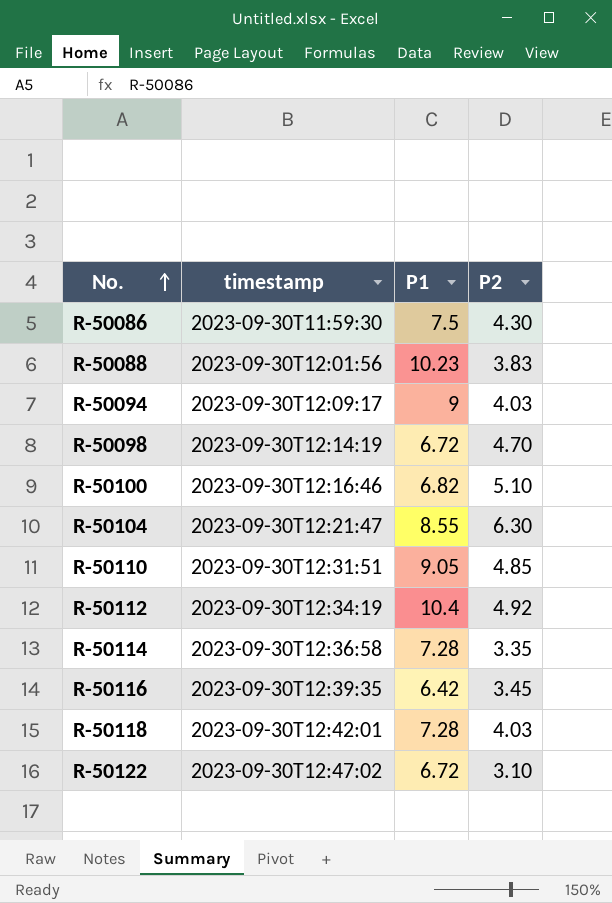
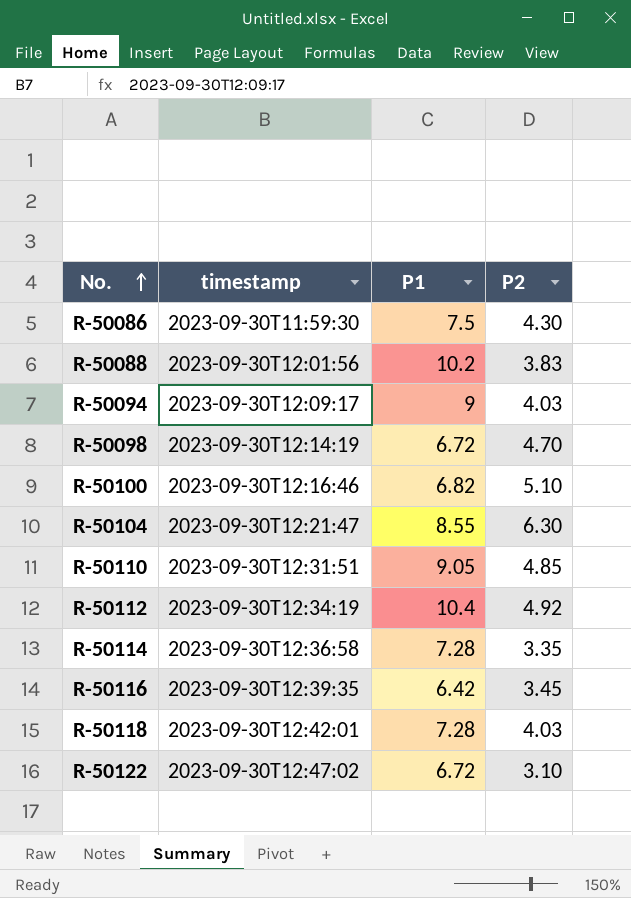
R-50088 | P1: 10.23 -> 10.2

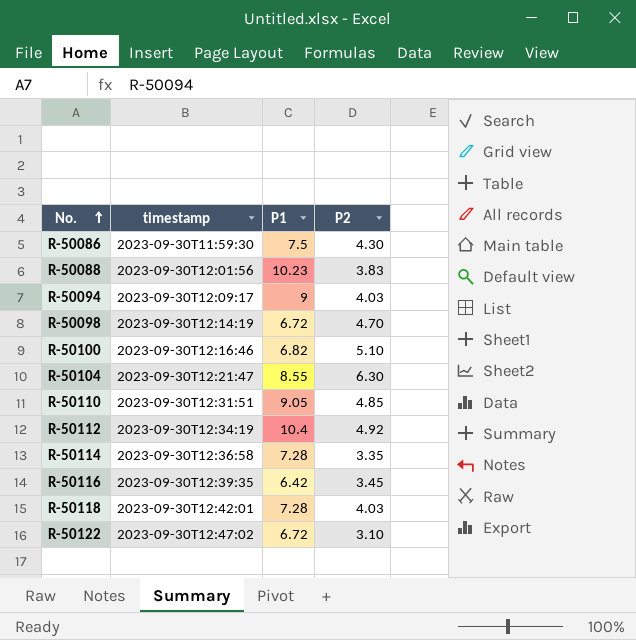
R-50088 | P1: 10.2 -> 10.23

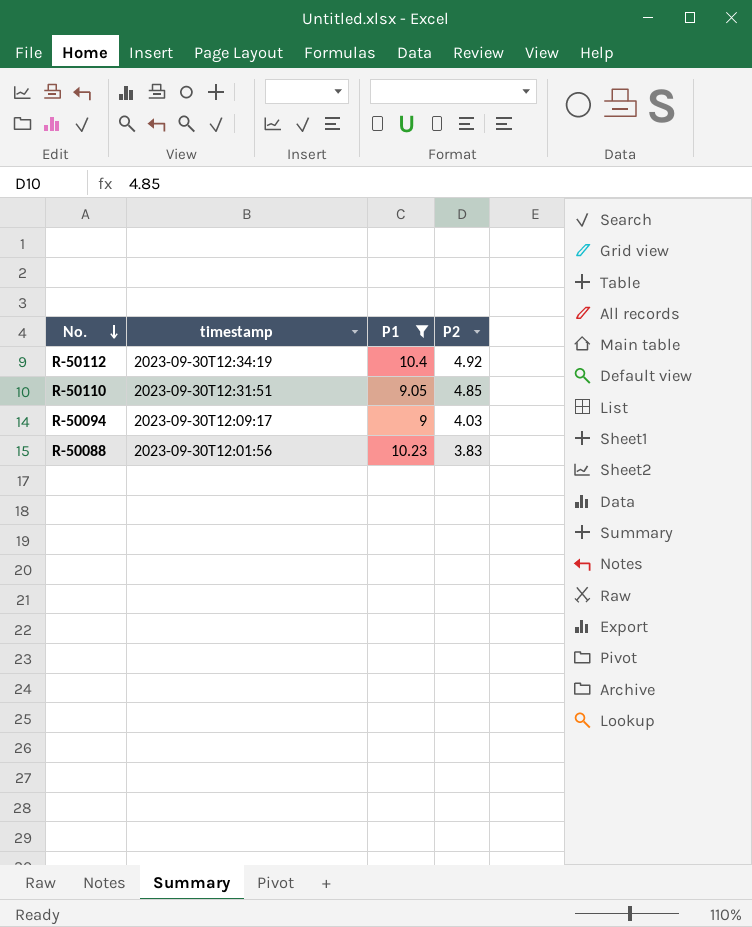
filter: none -> P1 >= 9
row order: No. ascending -> No. descending

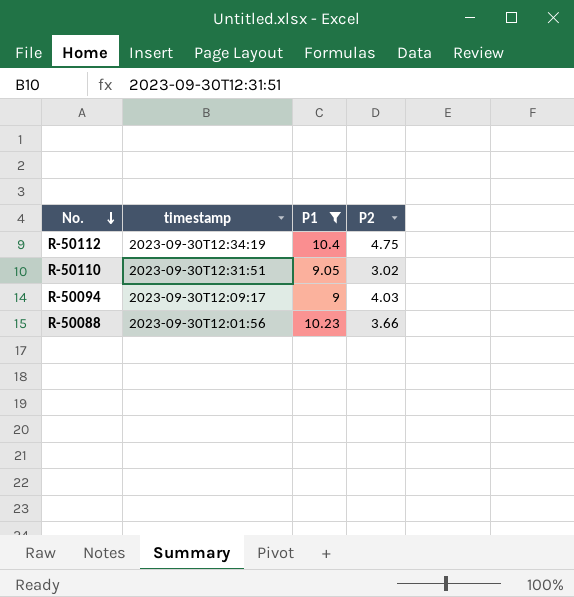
R-50112 | P2: 4.92 -> 4.75
R-50110 | P2: 4.85 -> 3.02
R-50088 | P2: 3.83 -> 3.66

